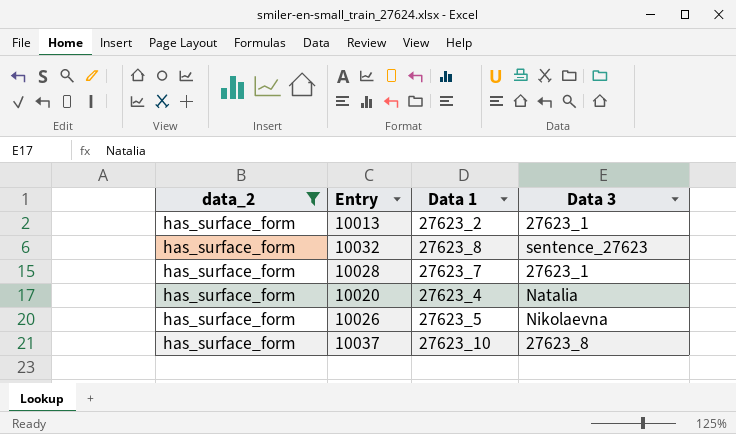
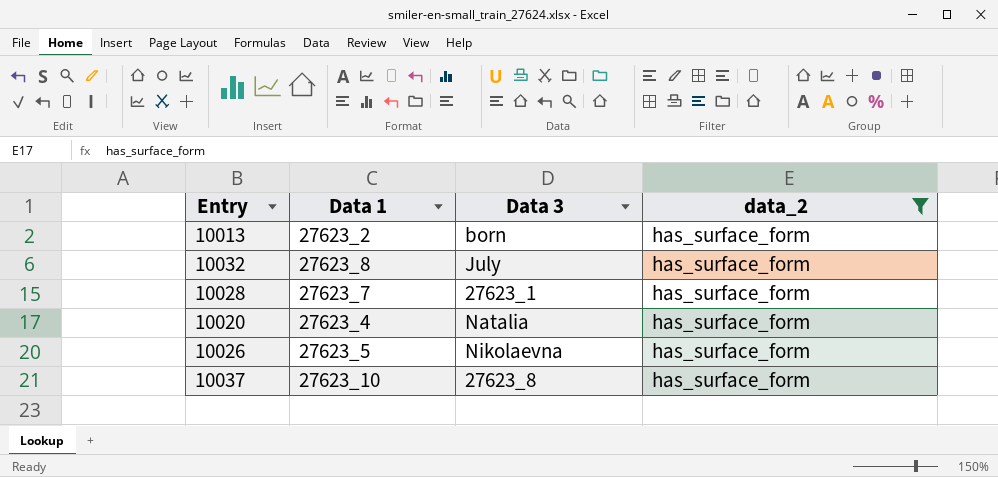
column data_2 | position: 1 -> 4
10013 | Data 3: 27623_1 -> born
10032 | Data 3: sentence_27623 -> July

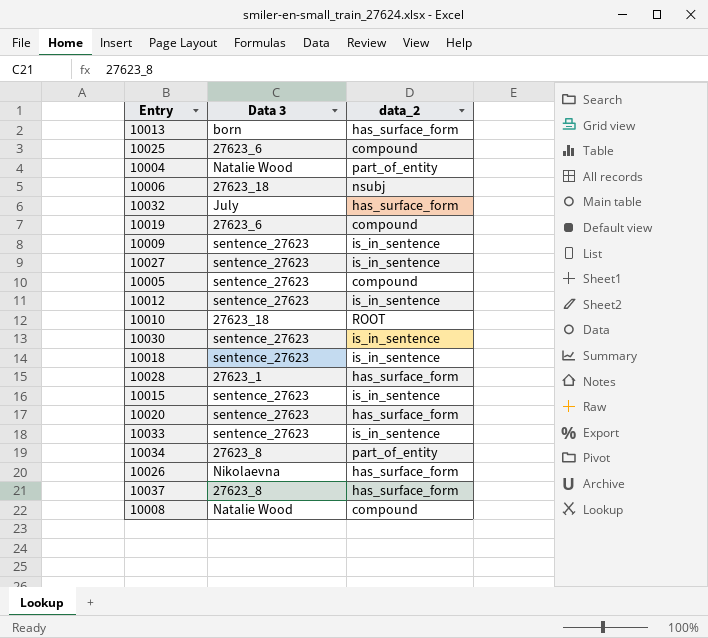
filter: data_2 = has_surface_form -> none
column Data 1 | position: 2 -> none
10020 | Data 3: Natalia -> sentence_27623

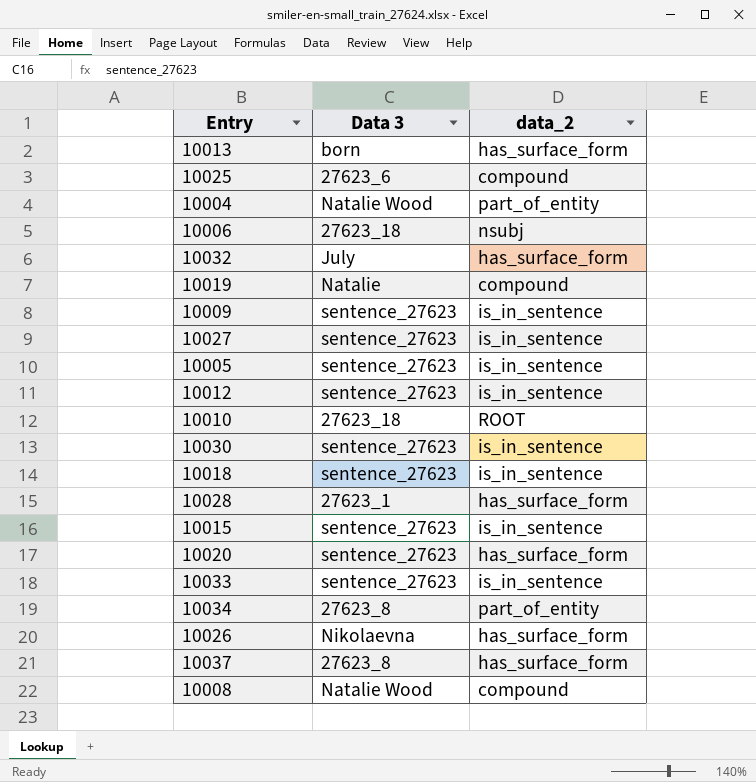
10019 | Data 3: 27623_6 -> Natalie
10005 | data_2: compound -> is_in_sentence

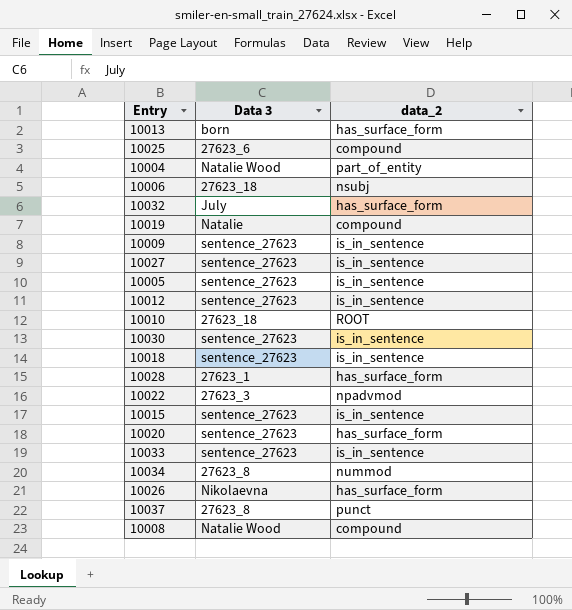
row 10022: none -> 27623_3 | npadvmod
10034 | data_2: part_of_entity -> nummod
10037 | data_2: has_surface_form -> punct

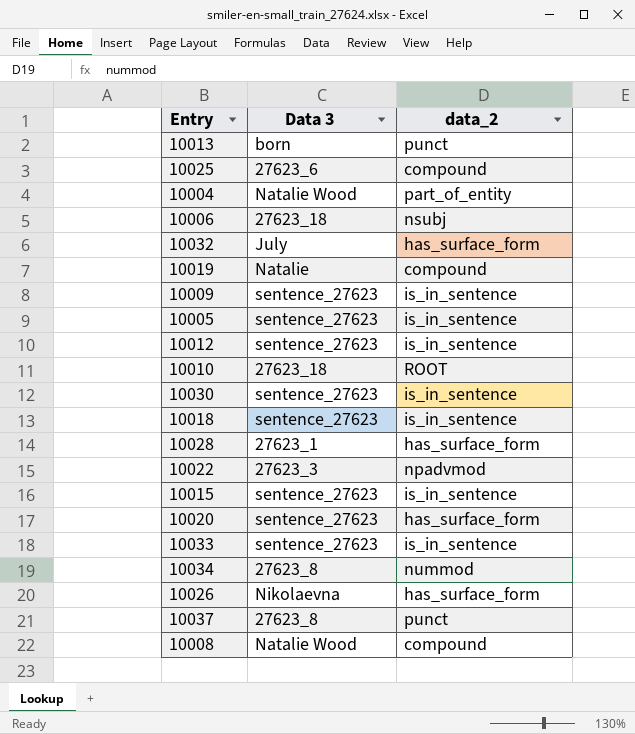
row 10027: sentence_27623 | is_in_sentence -> none
10013 | data_2: has_surface_form -> punct

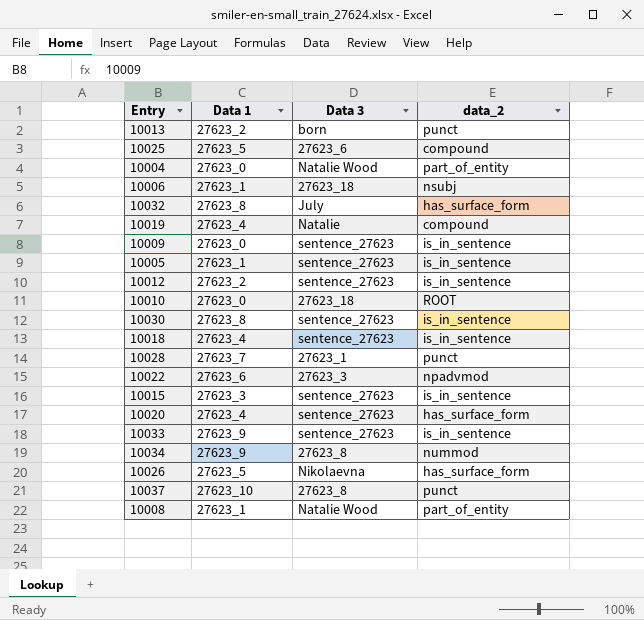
column Data 1 | position: none -> 2
10028 | data_2: has_surface_form -> punct
10008 | data_2: compound -> part_of_entity

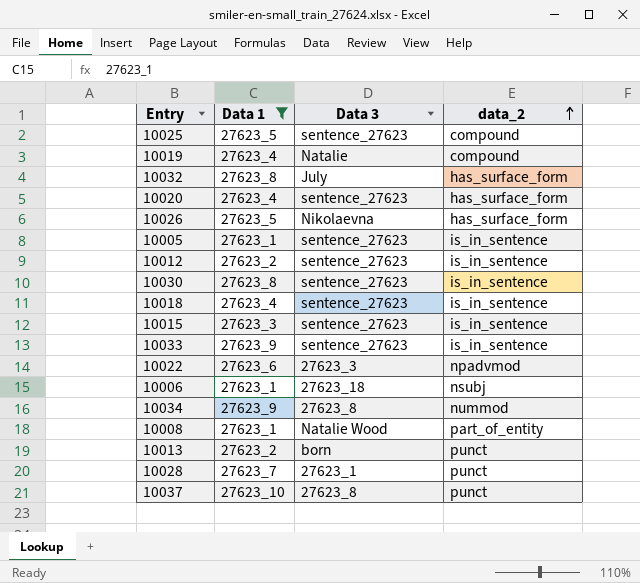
filter: none -> Data 1 != 27623_0
row order: none -> data_2 ascending
10025 | Data 3: 27623_6 -> sentence_27623

